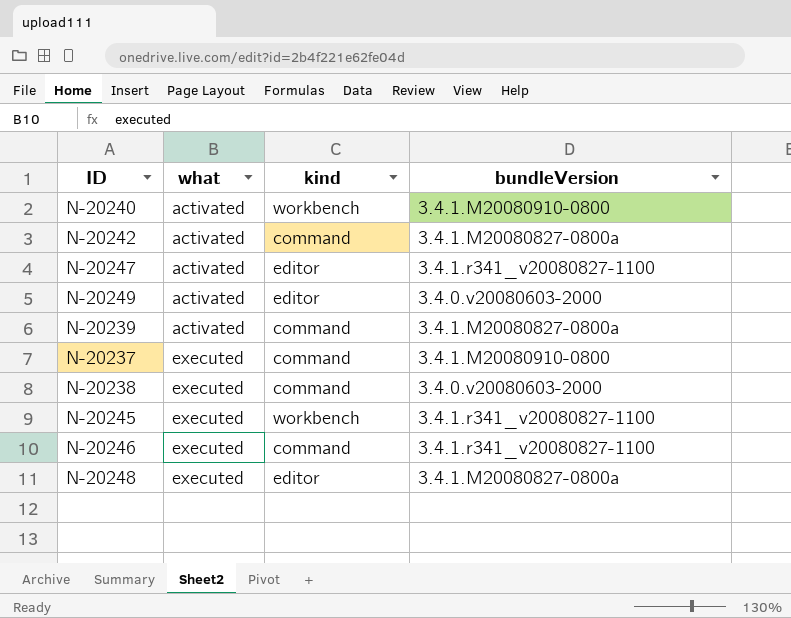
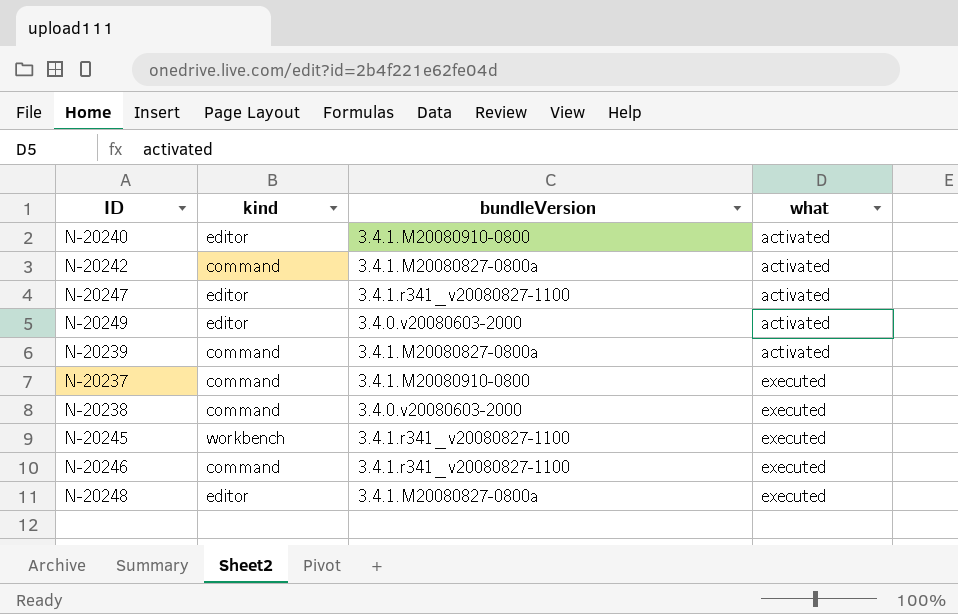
column what | position: 2 -> 4
N-20240 | kind: workbench -> editor

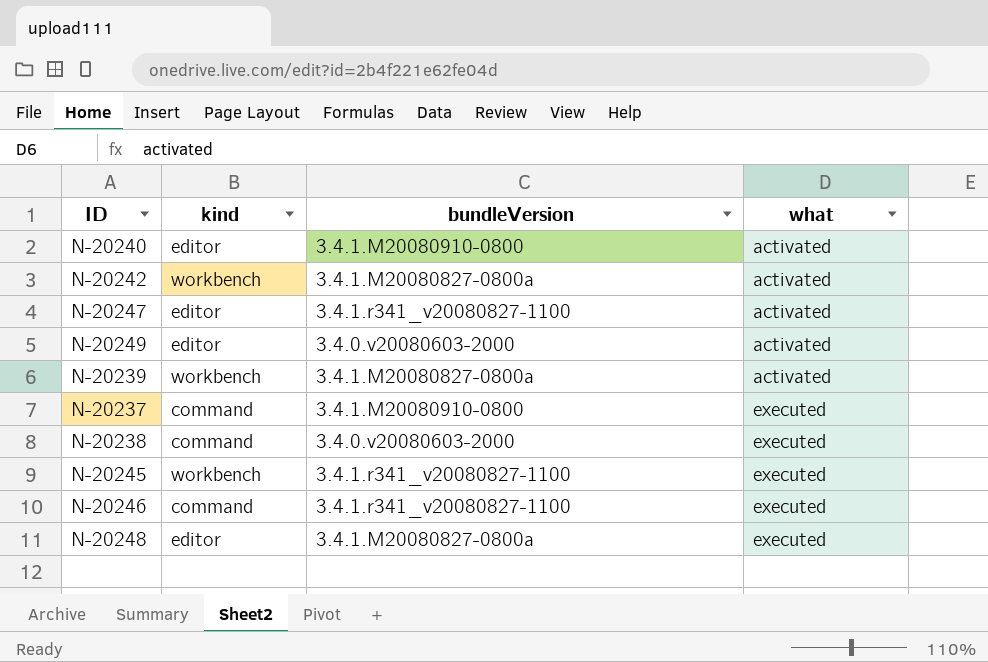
N-20242 | kind: command -> workbench
N-20239 | kind: command -> workbench

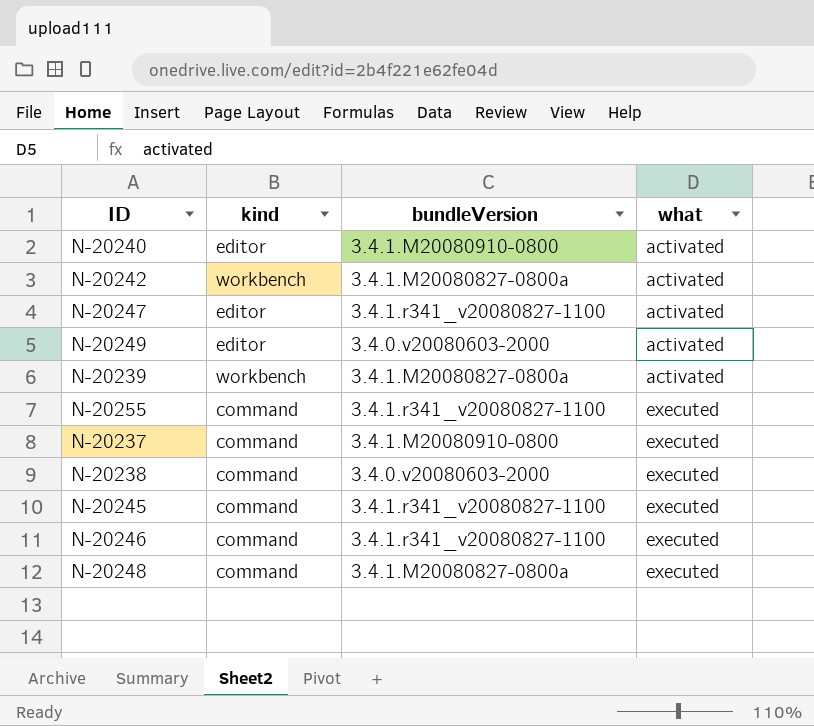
row N-20255: none -> command | 3.4.1.r341_v20080827-1100 | executed
N-20245 | kind: workbench -> command
N-20248 | kind: editor -> command

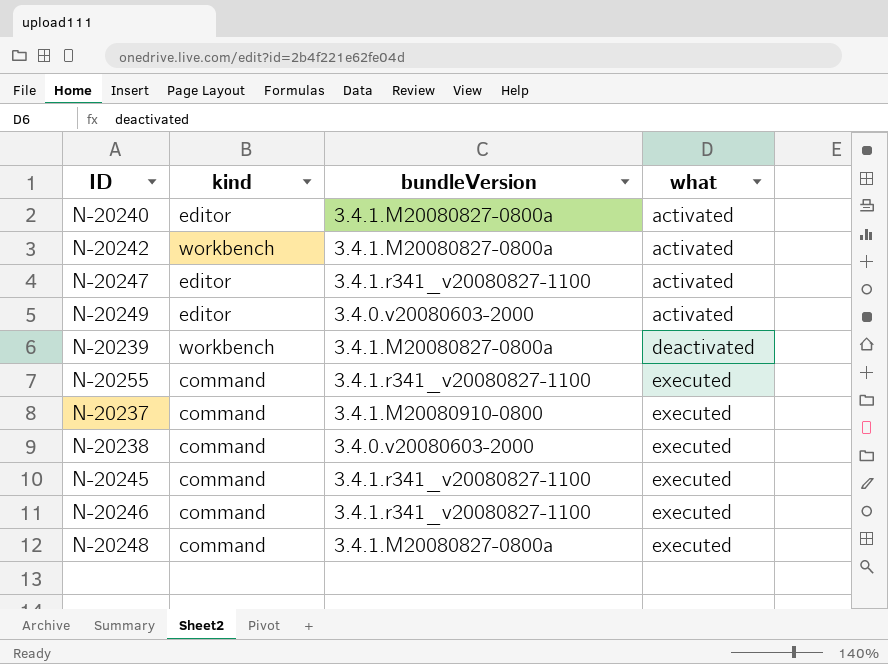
N-20240 | bundleVersion: 3.4.1.M20080910-0800 -> 3.4.1.M20080827-0800a
N-20239 | what: activated -> deactivated

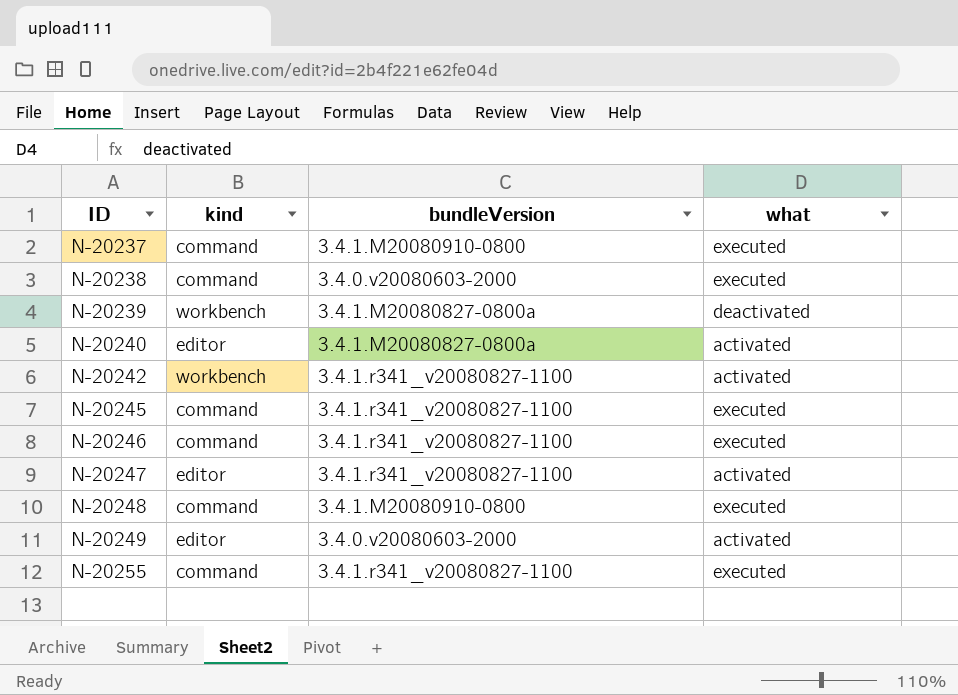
row order: what ascending -> ID ascending
N-20242 | bundleVersion: 3.4.1.M20080827-0800a -> 3.4.1.r341_v20080827-1100
N-20248 | bundleVersion: 3.4.1.M20080827-0800a -> 3.4.1.M20080910-0800

